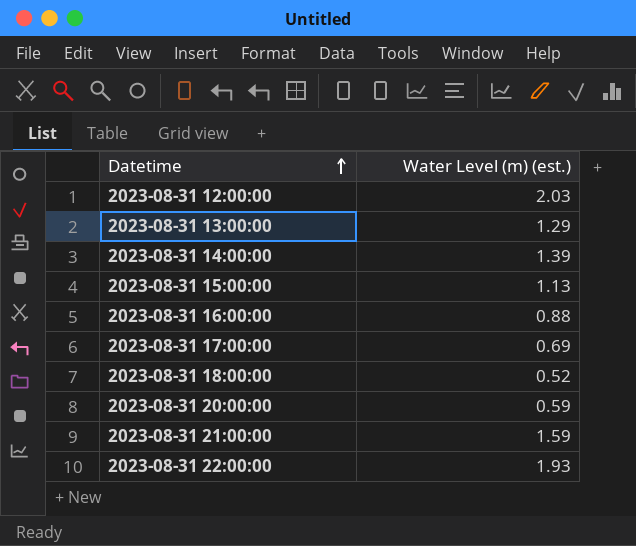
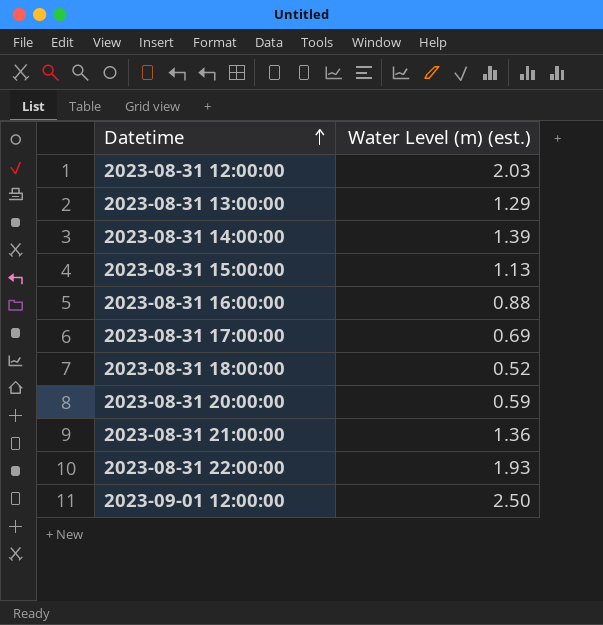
2023-08-31 21:00:00 | Water Level (m) (est.): 1.59 -> 1.36
row 2023-09-01 12:00:00: none -> 2.50

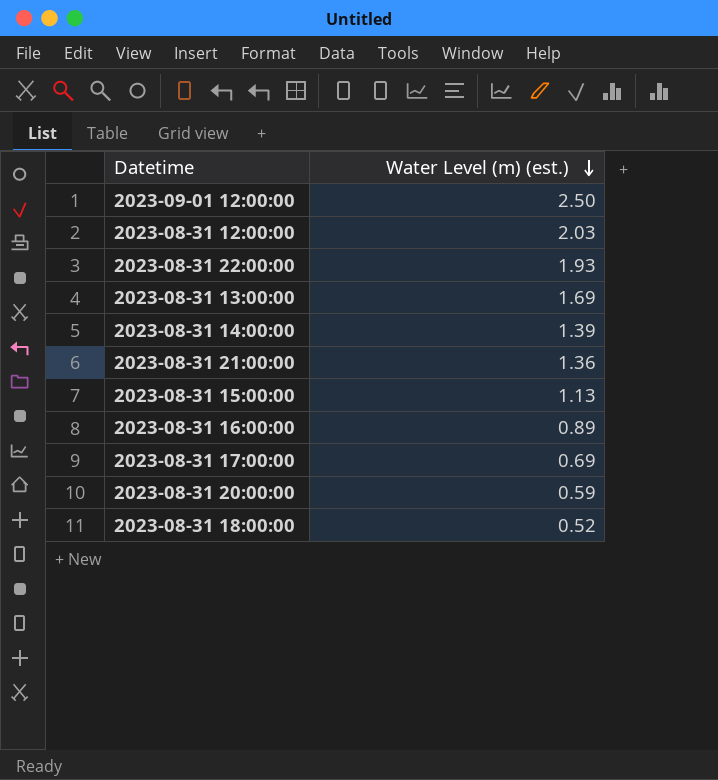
row order: Datetime ascending -> Water Level (m) (est.) descending
2023-08-31 13:00:00 | Water Level (m) (est.): 1.29 -> 1.69
2023-08-31 16:00:00 | Water Level (m) (est.): 0.88 -> 0.89

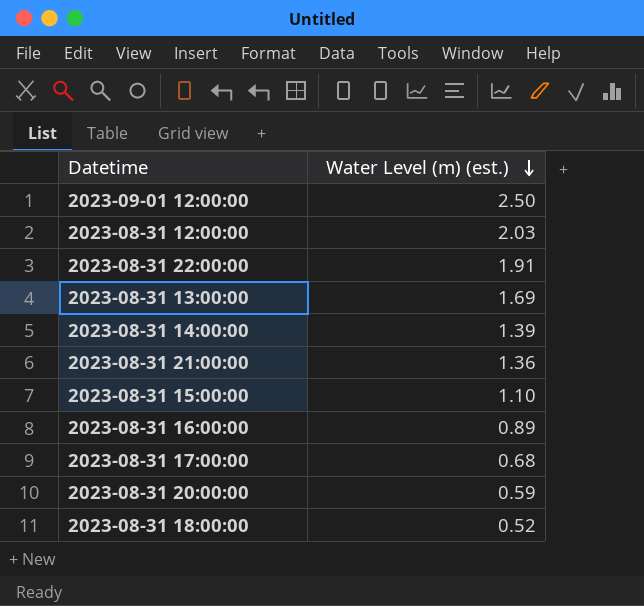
2023-08-31 22:00:00 | Water Level (m) (est.): 1.93 -> 1.91
2023-08-31 15:00:00 | Water Level (m) (est.): 1.13 -> 1.10
2023-08-31 17:00:00 | Water Level (m) (est.): 0.69 -> 0.68

